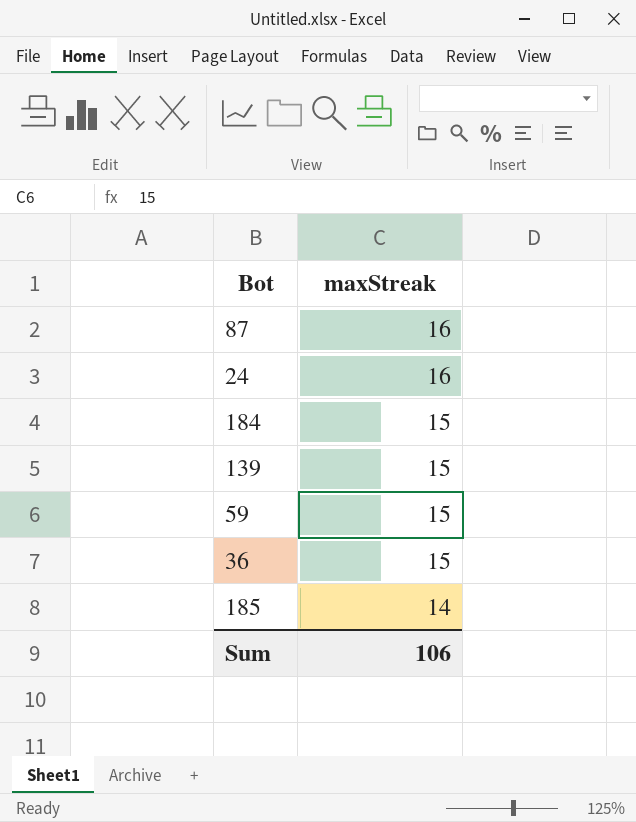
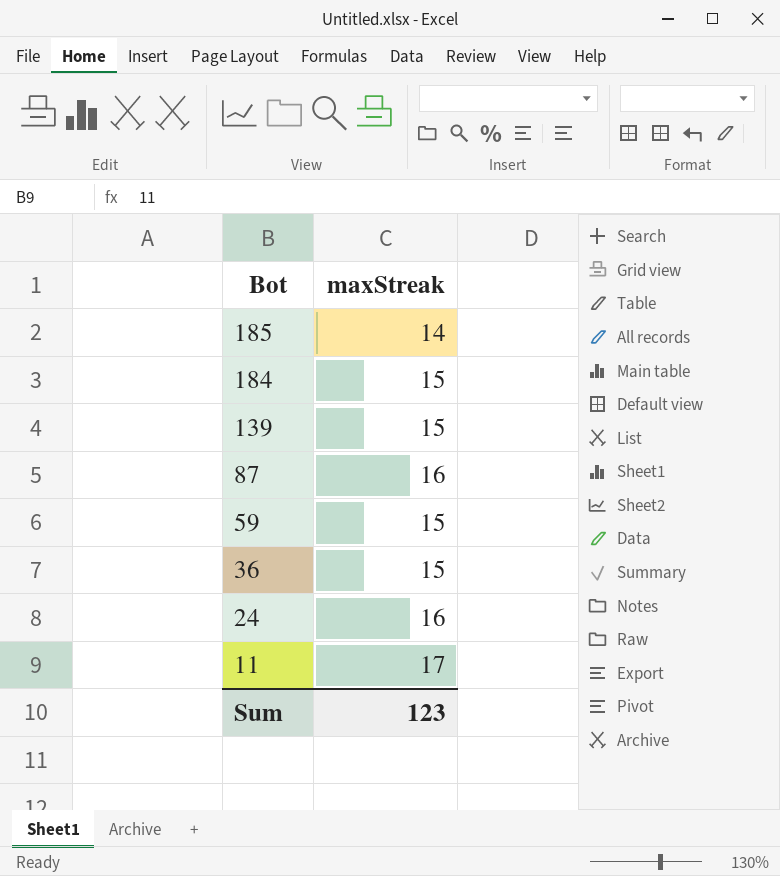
row order: maxStreak descending -> Bot descending
row 11: none -> 17
Sum | maxStreak: 106 -> 123

